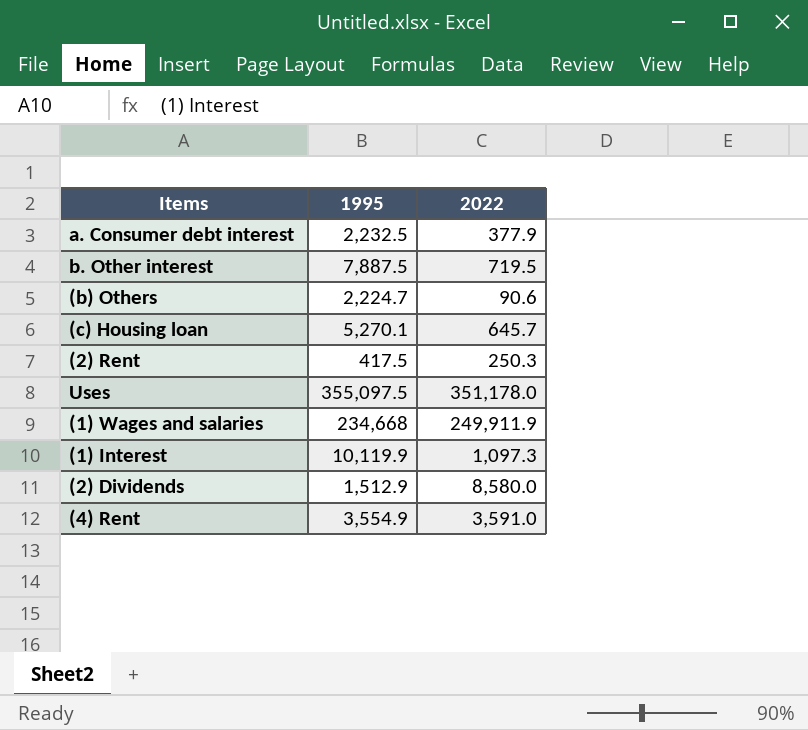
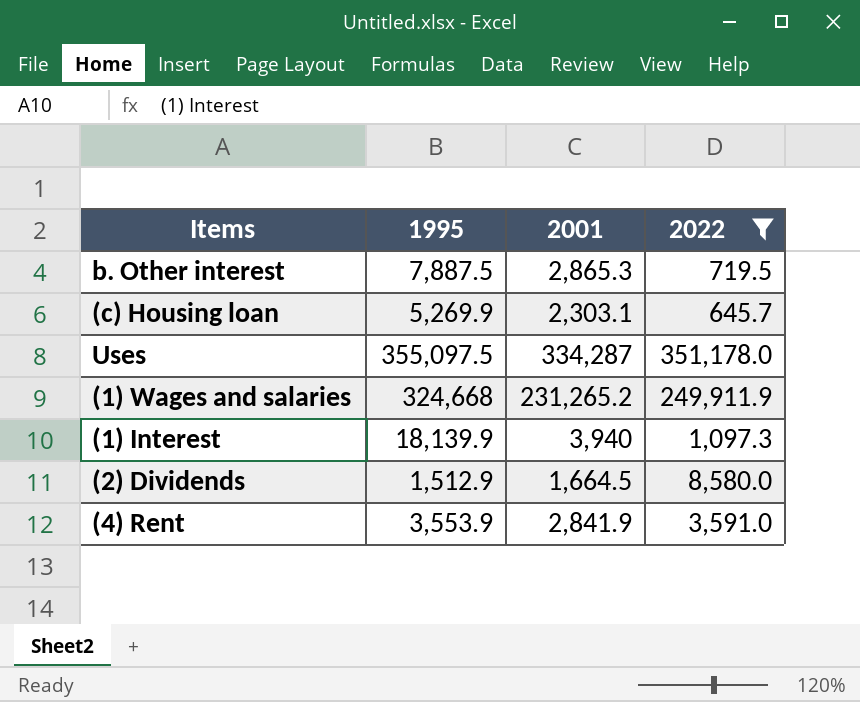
filter: none -> 2022 >= 645.7
column 2001 | position: none -> 3
(c) Housing loan | 1995: 5,270.1 -> 5,269.9
(1) Wages and salaries | 1995: 234,668 -> 324,668
(1) Interest | 1995: 10,119.9 -> 18,139.9
(4) Rent | 1995: 3,554.9 -> 3,553.9

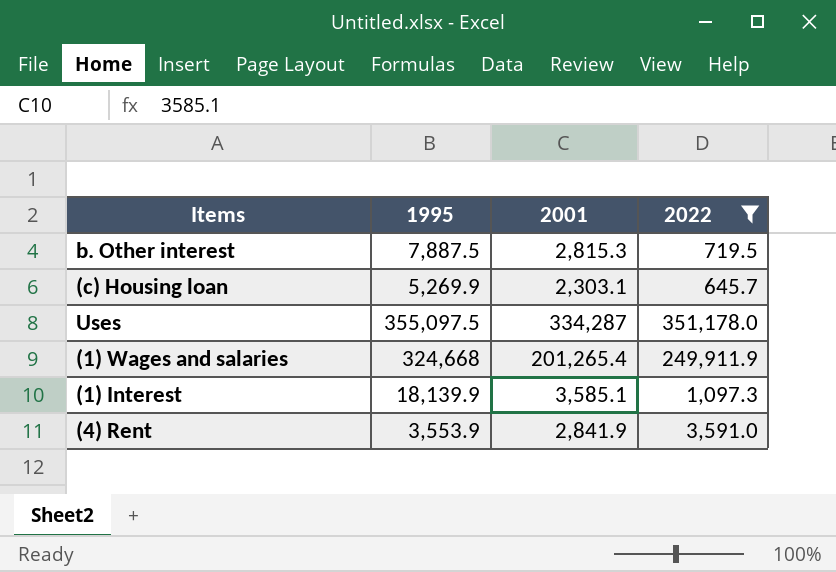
row (2) Dividends: 1,512.9 | 1,664.5 | 8,580.0 -> none
b. Other interest | 2001: 2,865.3 -> 2,815.3
(1) Wages and salaries | 2001: 231,265.2 -> 201,265.4
(1) Interest | 2001: 3,940 -> 3,585.1

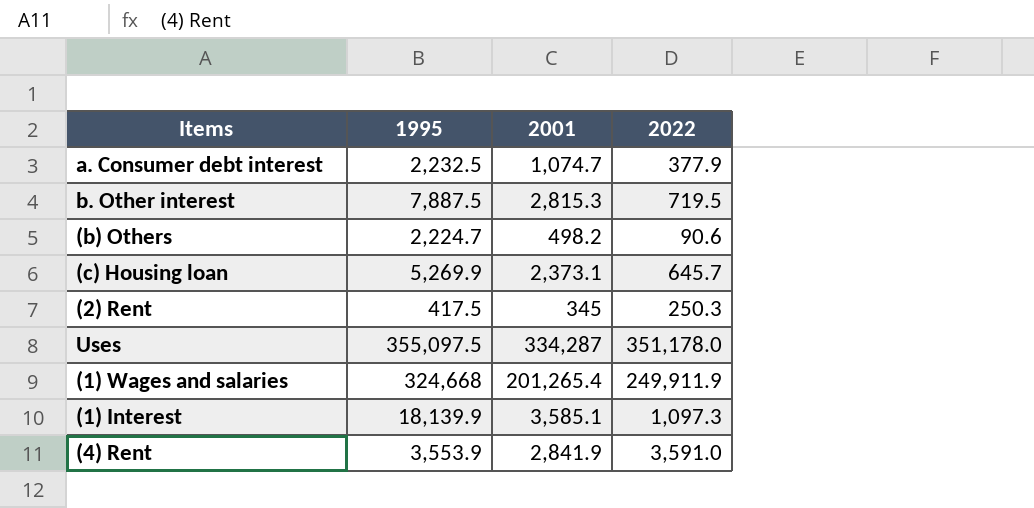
filter: 2022 >= 645.7 -> none
(c) Housing loan | 2001: 2,303.1 -> 2,373.1

